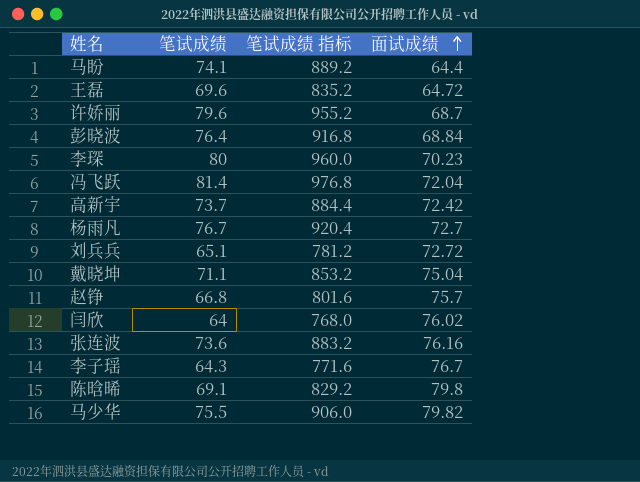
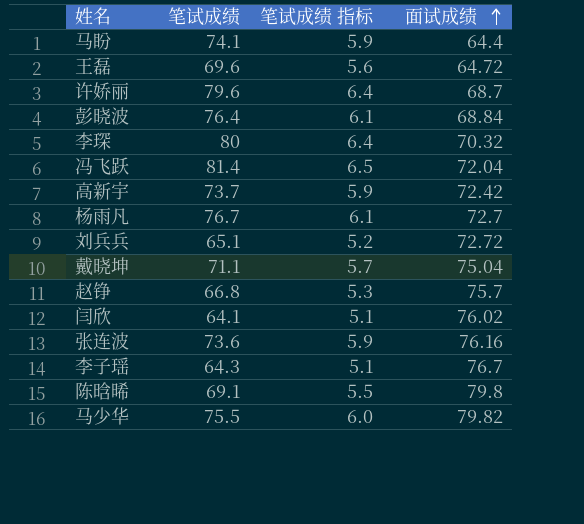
column 笔试成绩 指标 | formula: [笔试成绩] * 12 -> [笔试成绩] * 0.08
李琛 | 面试成绩: 70.23 -> 70.32
闫欣 | 笔试成绩: 64 -> 64.1

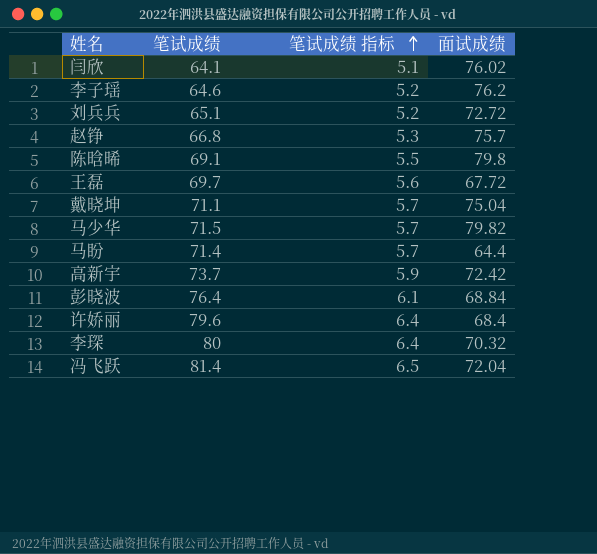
row order: 面试成绩 ascending -> 笔试成绩 指标 ascending
row 杨雨凡: 76.7 | 6.1 | 72.7 -> none
row 张连波: 73.6 | 5.9 | 76.16 -> none
李子瑶 | 笔试成绩: 64.3 -> 64.6
李子瑶 | 笔试成绩 指标: 5.1 -> 5.2
李子瑶 | 面试成绩: 76.7 -> 76.2
王磊 | 笔试成绩: 69.6 -> 69.7
王磊 | 面试成绩: 64.72 -> 67.72
马少华 | 笔试成绩: 75.5 -> 71.5
马少华 | 笔试成绩 指标: 6.0 -> 5.7
马盼 | 笔试成绩: 74.1 -> 71.4
马盼 | 笔试成绩 指标: 5.9 -> 5.7
许娇丽 | 面试成绩: 68.7 -> 68.4

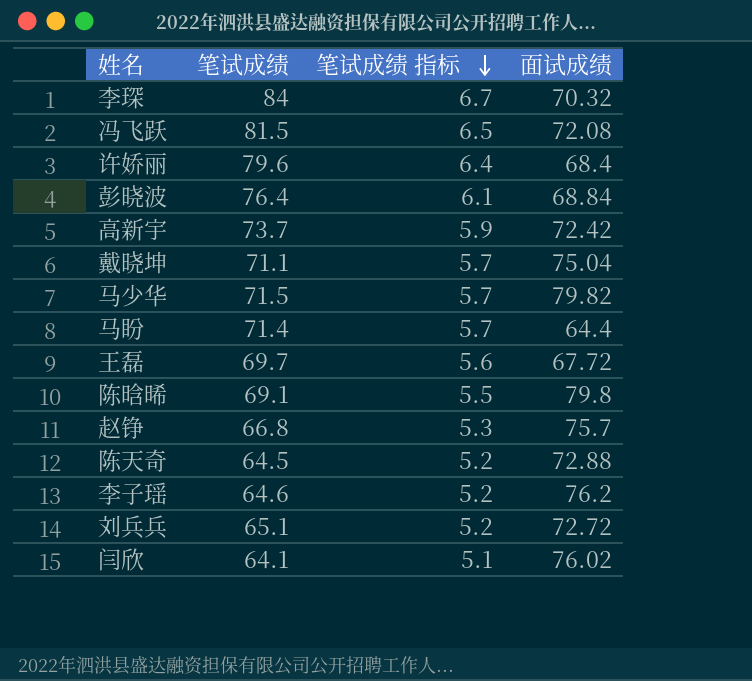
row order: 笔试成绩 指标 ascending -> 笔试成绩 指标 descending
李琛 | 笔试成绩: 80 -> 84
李琛 | 笔试成绩 指标: 6.4 -> 6.7
冯飞跃 | 笔试成绩: 81.4 -> 81.5
冯飞跃 | 面试成绩: 72.04 -> 72.08
row 陈天奇: none -> 64.5 | 5.2 | 72.88

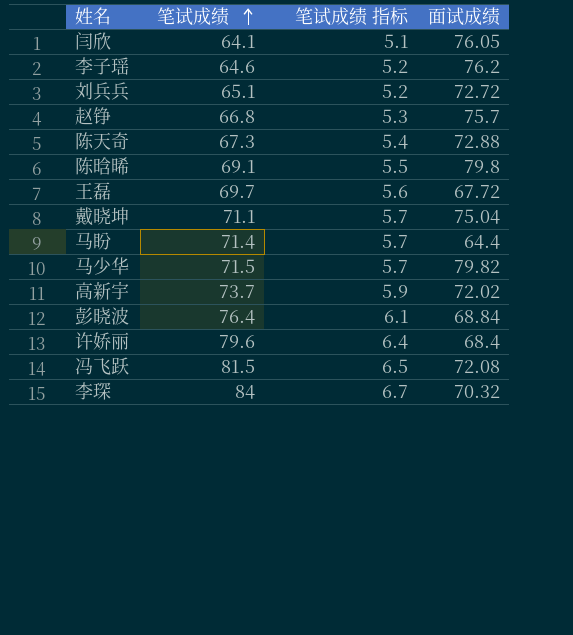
row order: 笔试成绩 指标 descending -> 笔试成绩 ascending
闫欣 | 面试成绩: 76.02 -> 76.05
陈天奇 | 笔试成绩: 64.5 -> 67.3
陈天奇 | 笔试成绩 指标: 5.2 -> 5.4
高新宇 | 面试成绩: 72.42 -> 72.02

